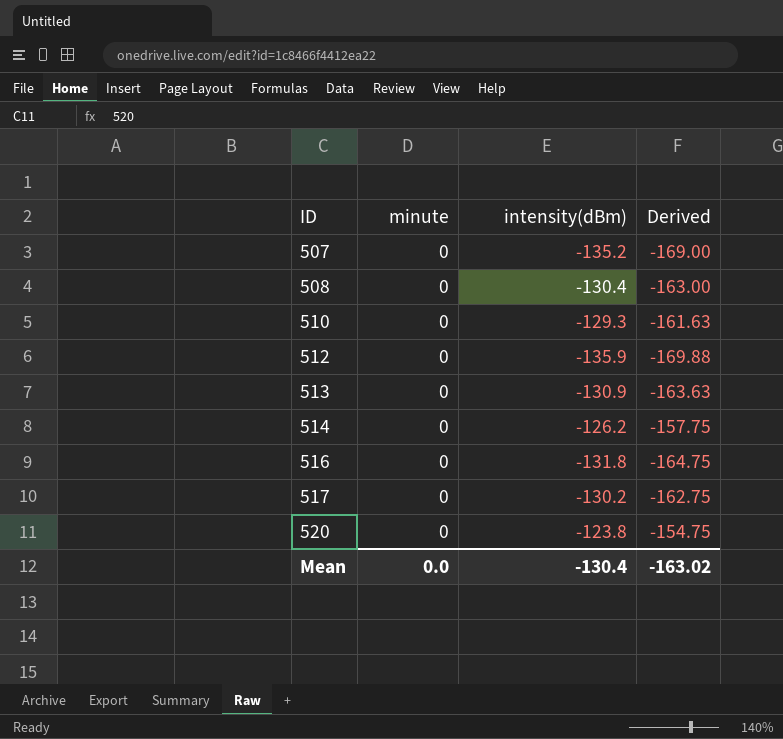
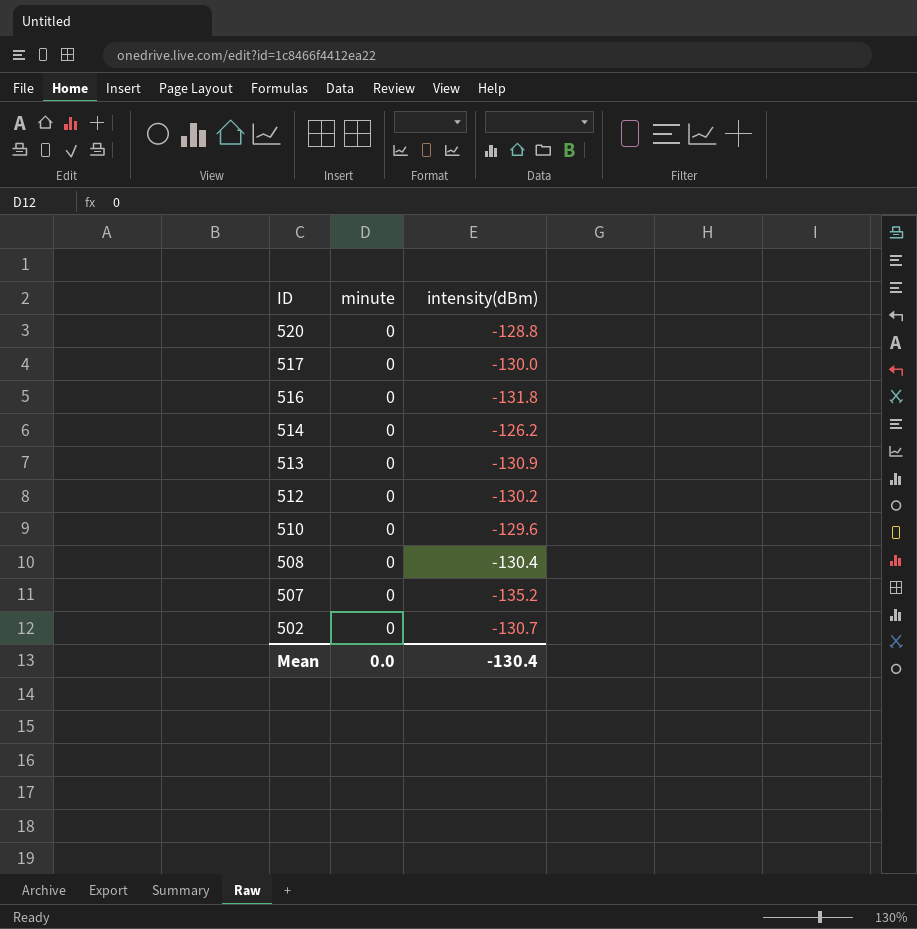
row order: ID ascending -> ID descending
column Derived | formula: [intensity(dBm)] * 1.25 -> none
520 | intensity(dBm): -123.8 -> -128.8
517 | intensity(dBm): -130.2 -> -130.0
512 | intensity(dBm): -135.9 -> -130.2
510 | intensity(dBm): -129.3 -> -129.6
row 502: none -> 0 | -130.7

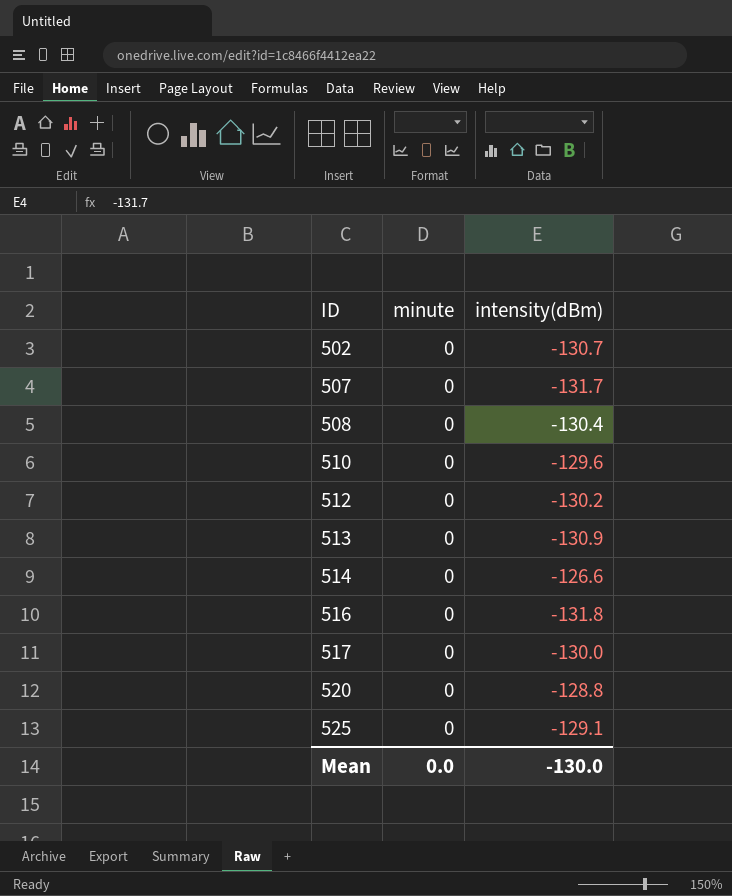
row order: ID descending -> ID ascending
507 | intensity(dBm): -135.2 -> -131.7
514 | intensity(dBm): -126.2 -> -126.6
row 525: none -> 0 | -129.1
Mean | intensity(dBm): -130.4 -> -130.0

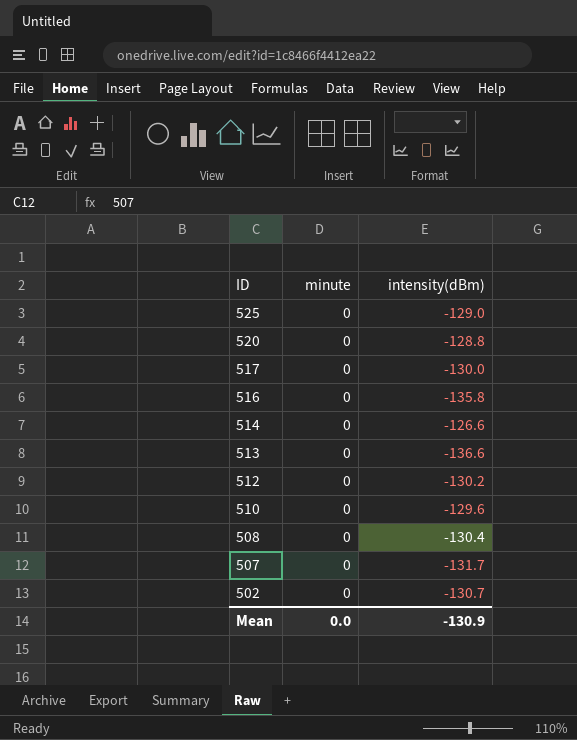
row order: ID ascending -> ID descending
525 | intensity(dBm): -129.1 -> -129.0
516 | intensity(dBm): -131.8 -> -135.8
513 | intensity(dBm): -130.9 -> -136.6
Mean | intensity(dBm): -130.0 -> -130.9

